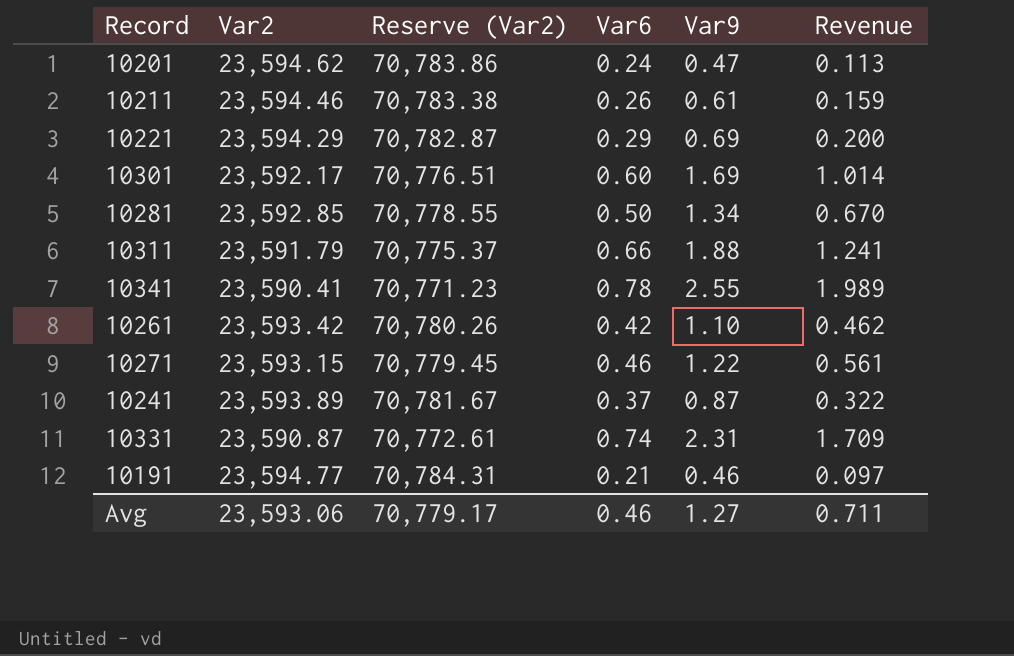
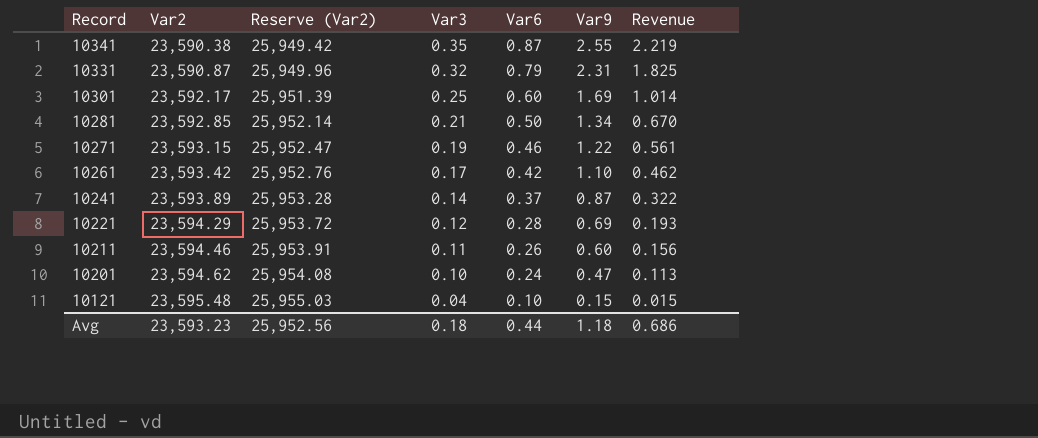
row order: none -> Record descending
column Reserve (Var2) | formula: [Var2] * 3 -> [Var2] * 1.1
column Var3 | position: none -> 4
row 10311: 23,591.79 | 70,775.37 | 0.66 | 1.88 | 1.241 -> none
row 10191: 23,594.77 | 70,784.31 | 0.21 | 0.46 | 0.097 -> none
10341 | Var2: 23,590.41 -> 23,590.38
10341 | Var6: 0.78 -> 0.87
10341 | Revenue: 1.989 -> 2.219
10331 | Var6: 0.74 -> 0.79
10331 | Revenue: 1.709 -> 1.825
10221 | Var6: 0.29 -> 0.28
10221 | Revenue: 0.200 -> 0.193
10211 | Var9: 0.61 -> 0.60
10211 | Revenue: 0.159 -> 0.156
row 10121: none -> 23,595.48 | 25,955.03 | 0.04 | 0.10 | 0.15 | 0.015
Avg | Var2: 23,593.06 -> 23,593.23
Avg | Reserve (Var2): 70,779.17 -> 25,952.56
Avg | Var6: 0.46 -> 0.44
Avg | Var9: 1.27 -> 1.18
Avg | Revenue: 0.711 -> 0.686

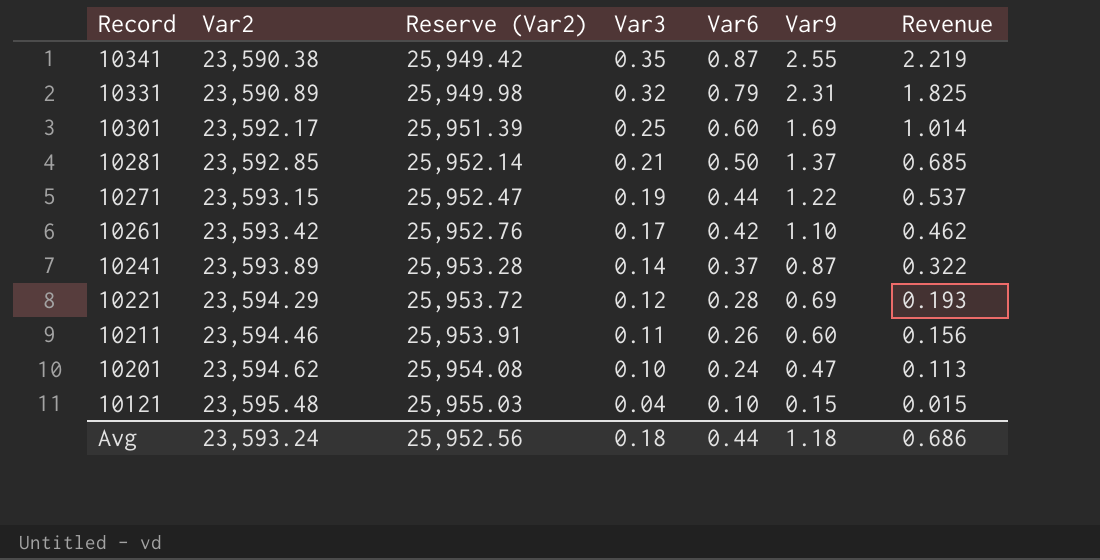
10331 | Var2: 23,590.87 -> 23,590.89
10331 | Reserve (Var2): 25,949.96 -> 25,949.98
10281 | Var9: 1.34 -> 1.37
10281 | Revenue: 0.670 -> 0.685
10271 | Var6: 0.46 -> 0.44
10271 | Revenue: 0.561 -> 0.537
Avg | Var2: 23,593.23 -> 23,593.24

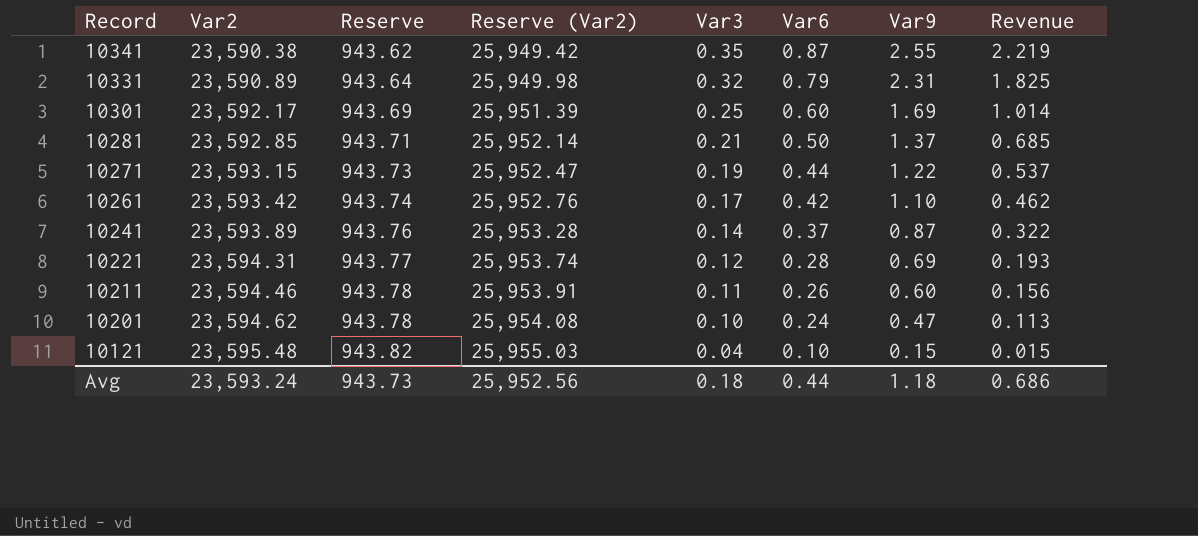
column Reserve | formula: none -> [Var2] * 0.04
10221 | Var2: 23,594.29 -> 23,594.31
10221 | Reserve (Var2): 25,953.72 -> 25,953.74

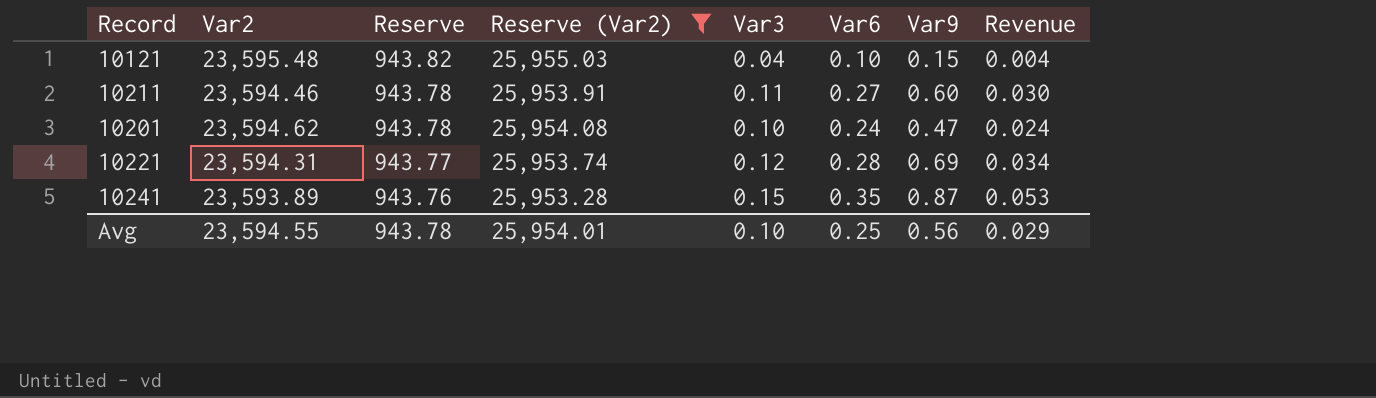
filter: none -> Reserve (Var2) >= 25,953.28
row order: Record descending -> Reserve descending
column Revenue | formula: [Var6] * [Var9] -> [Var3] * [Var6]
10211 | Var6: 0.26 -> 0.27
10241 | Var3: 0.14 -> 0.15
10241 | Var6: 0.37 -> 0.35
Avg | Var2: 23,593.24 -> 23,594.55
Avg | Reserve: 943.73 -> 943.78
Avg | Reserve (Var2): 25,952.56 -> 25,954.01
Avg | Var3: 0.18 -> 0.10
Avg | Var6: 0.44 -> 0.25
Avg | Var9: 1.18 -> 0.56
Avg | Revenue: 0.686 -> 0.029

